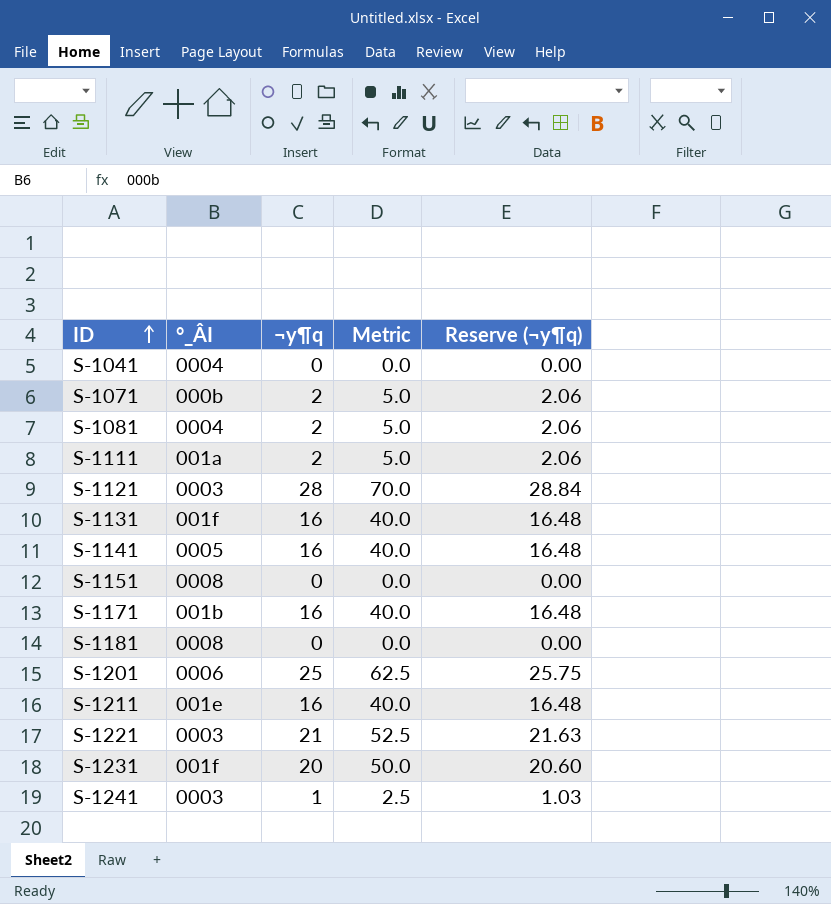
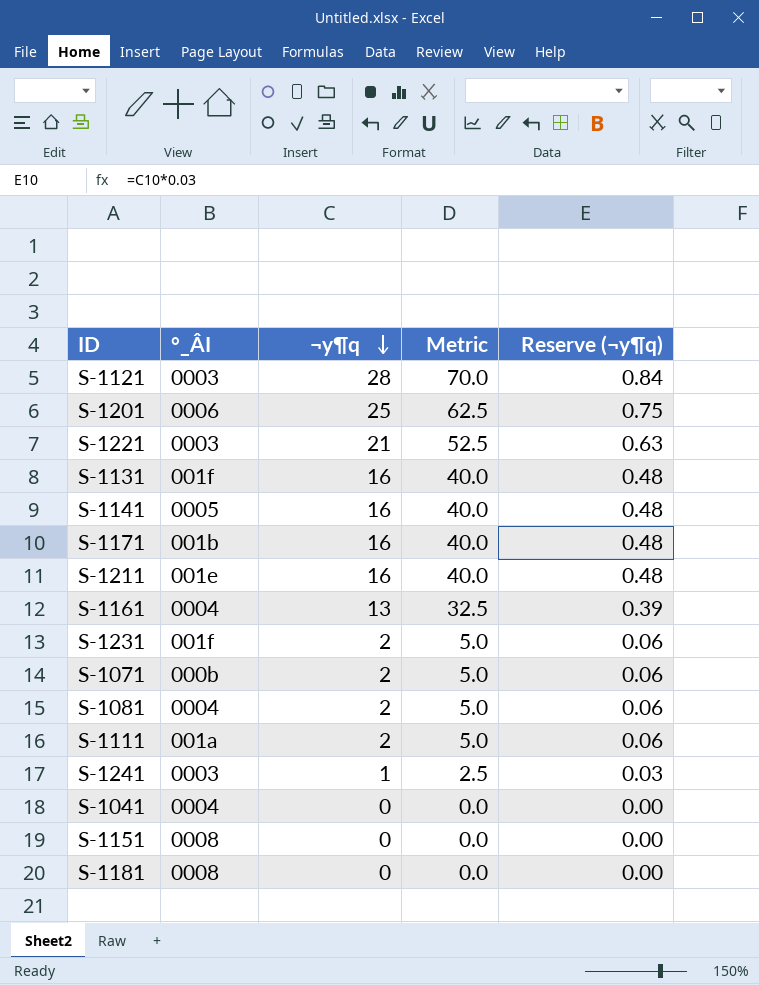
row order: ID ascending -> ¬y¶q descending
column Reserve (¬y¶q) | formula: [¬y¶q] * 1.03 -> [¬y¶q] * 0.03
row S-1161: none -> 0004 | 13 | 32.5 | 0.39
S-1231 | ¬y¶q: 20 -> 2
S-1231 | Metric: 50.0 -> 5.0

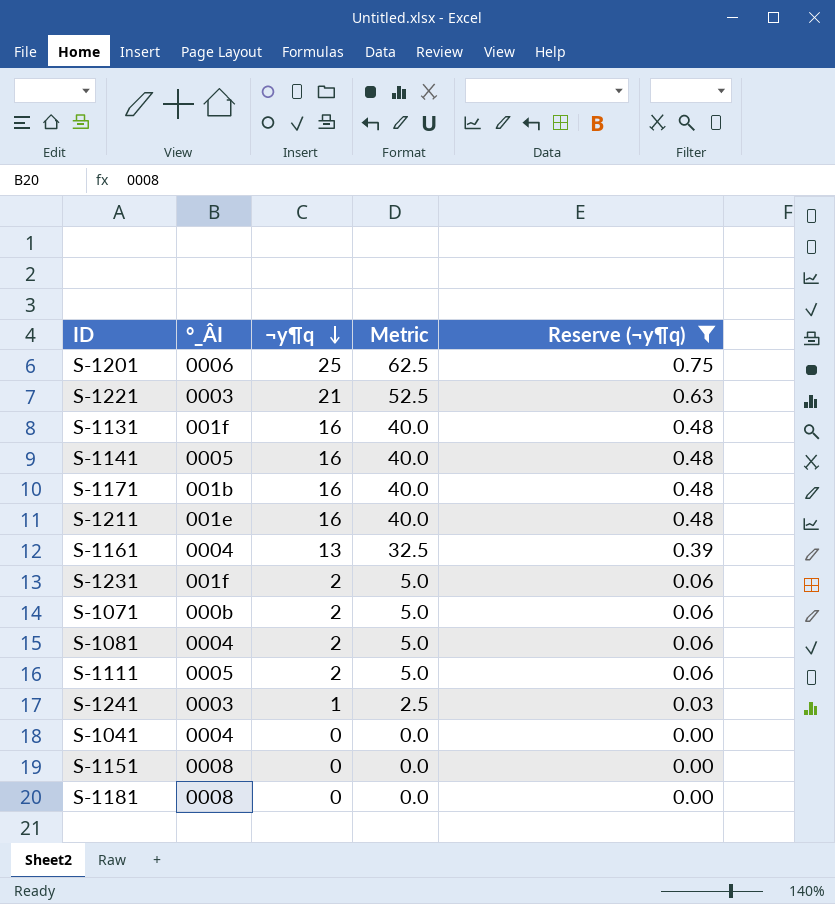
filter: none -> Reserve (¬y¶q) != 0.84
S-1111 | °_ÂI: 001a -> 0005

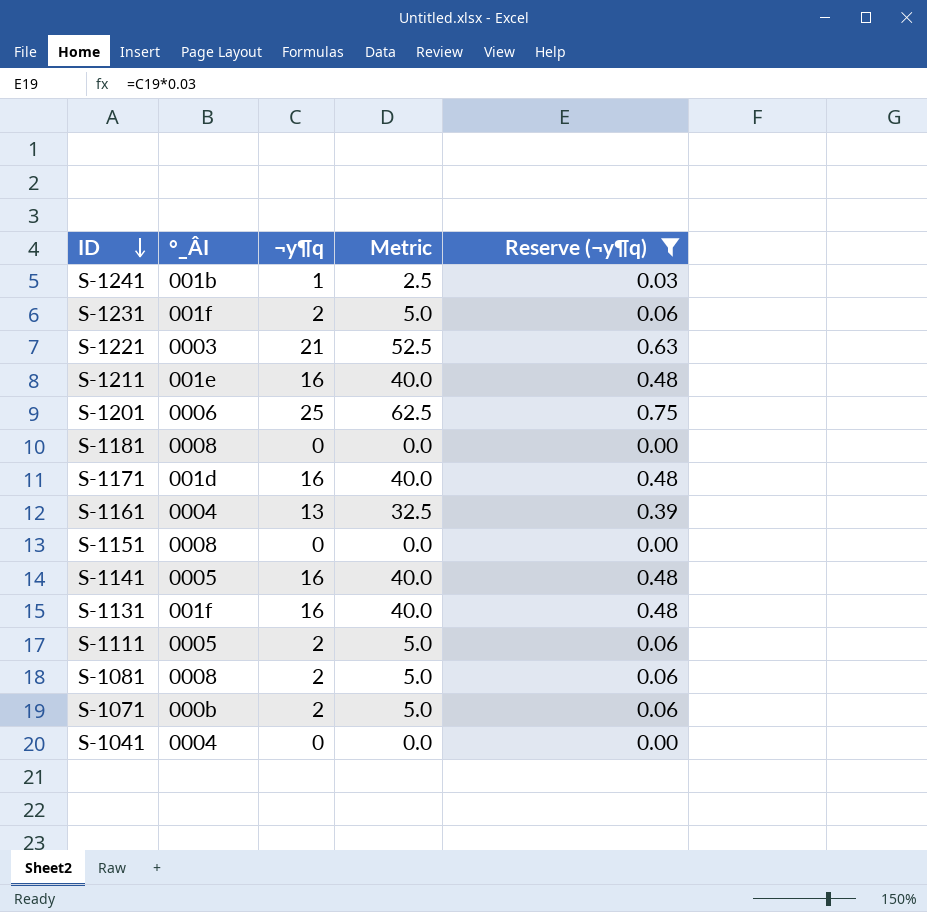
row order: ¬y¶q descending -> ID descending
S-1241 | °_ÂI: 0003 -> 001b
S-1171 | °_ÂI: 001b -> 001d
S-1081 | °_ÂI: 0004 -> 0008

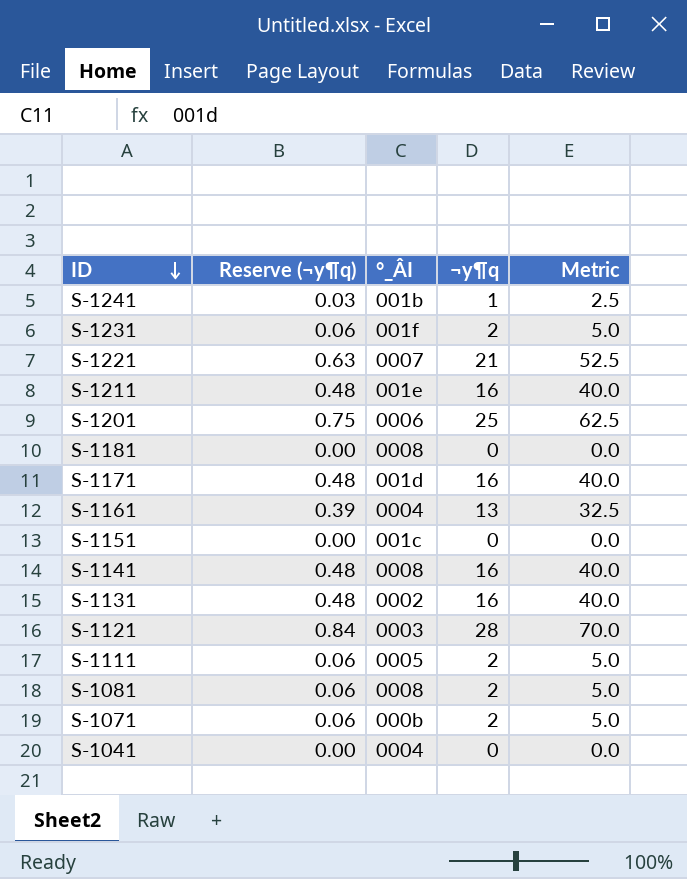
filter: Reserve (¬y¶q) != 0.84 -> none
column Reserve (¬y¶q) | position: 5 -> 2
S-1221 | °_ÂI: 0003 -> 0007
S-1151 | °_ÂI: 0008 -> 001c
S-1141 | °_ÂI: 0005 -> 0008
S-1131 | °_ÂI: 001f -> 0002

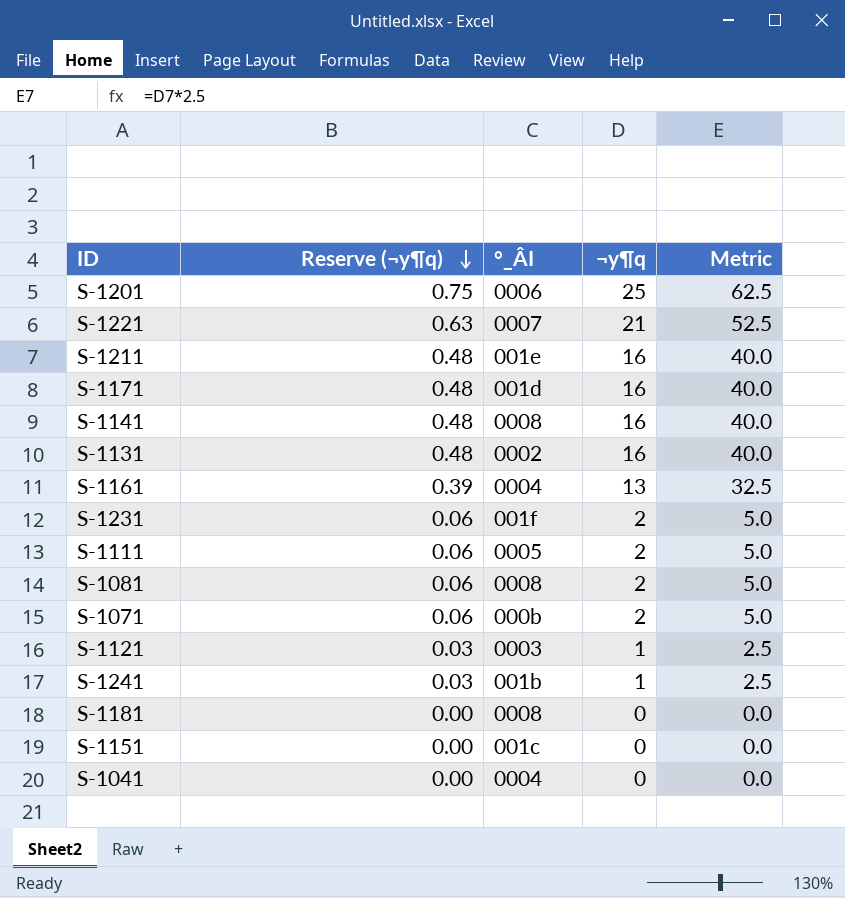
row order: ID descending -> Reserve (¬y¶q) descending
S-1121 | Reserve (¬y¶q): 0.84 -> 0.03
S-1121 | ¬y¶q: 28 -> 1
S-1121 | Metric: 70.0 -> 2.5

